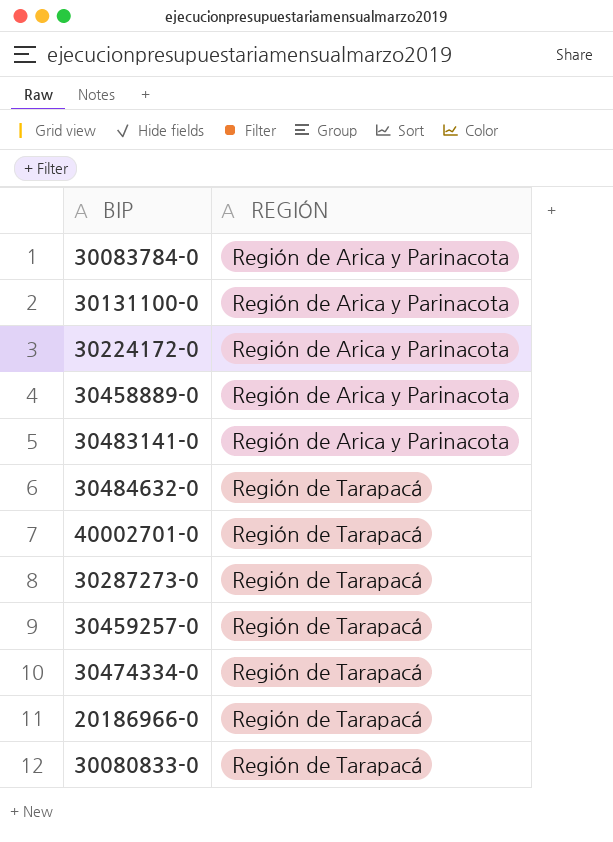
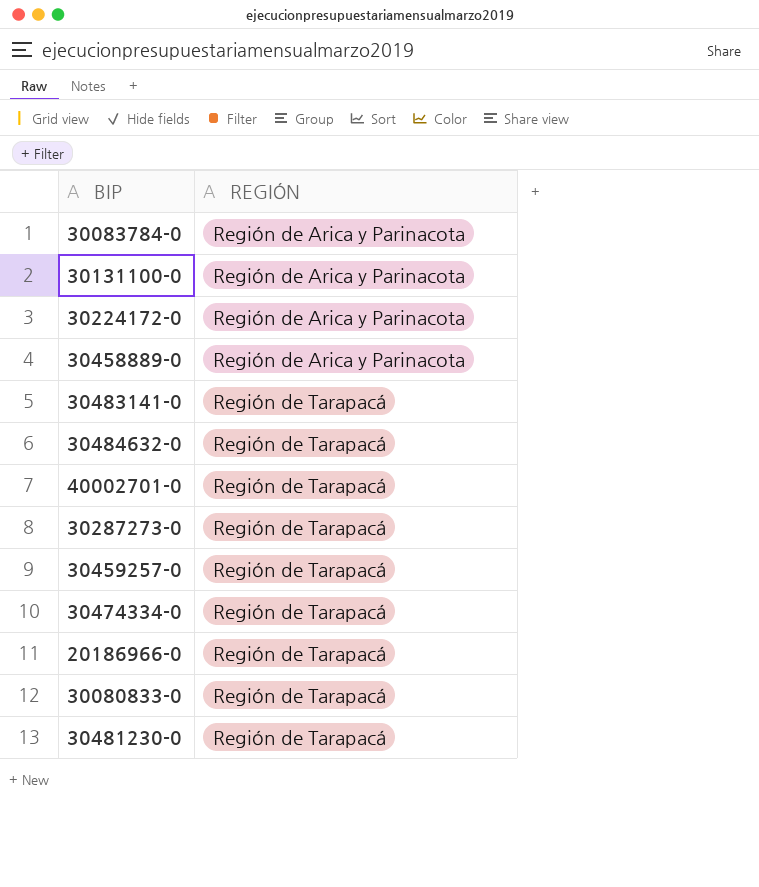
30483141-0 | REGIÓN: Región de Arica y Parinacota -> Región de Tarapacá
row 30481230-0: none -> Región de Tarapacá

